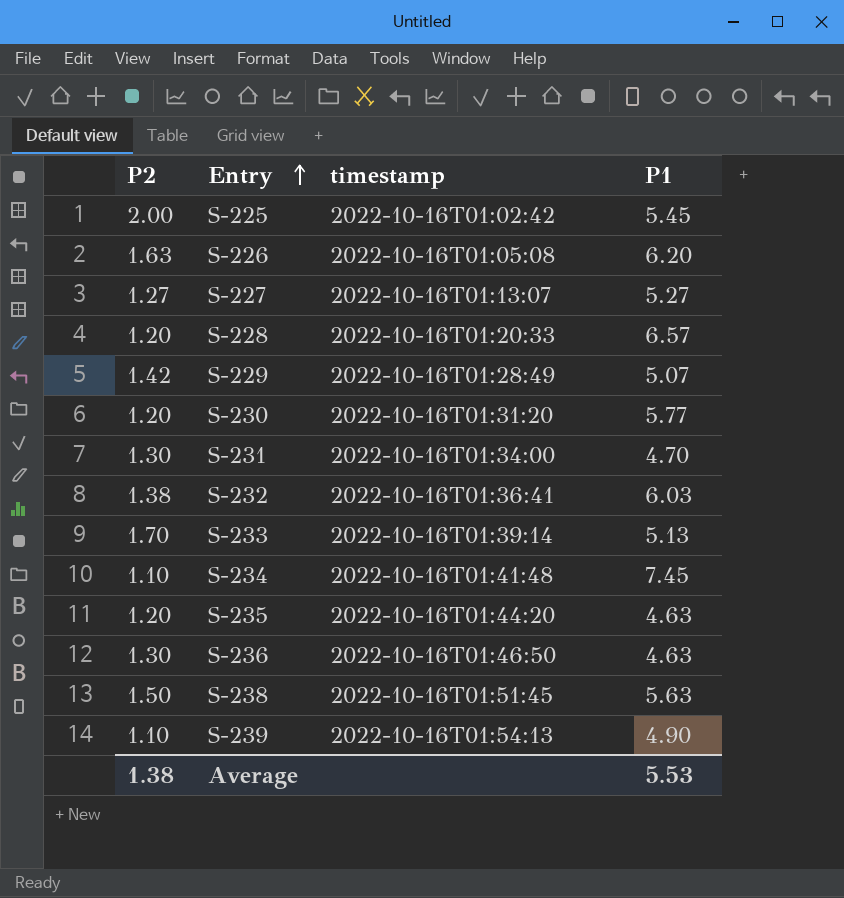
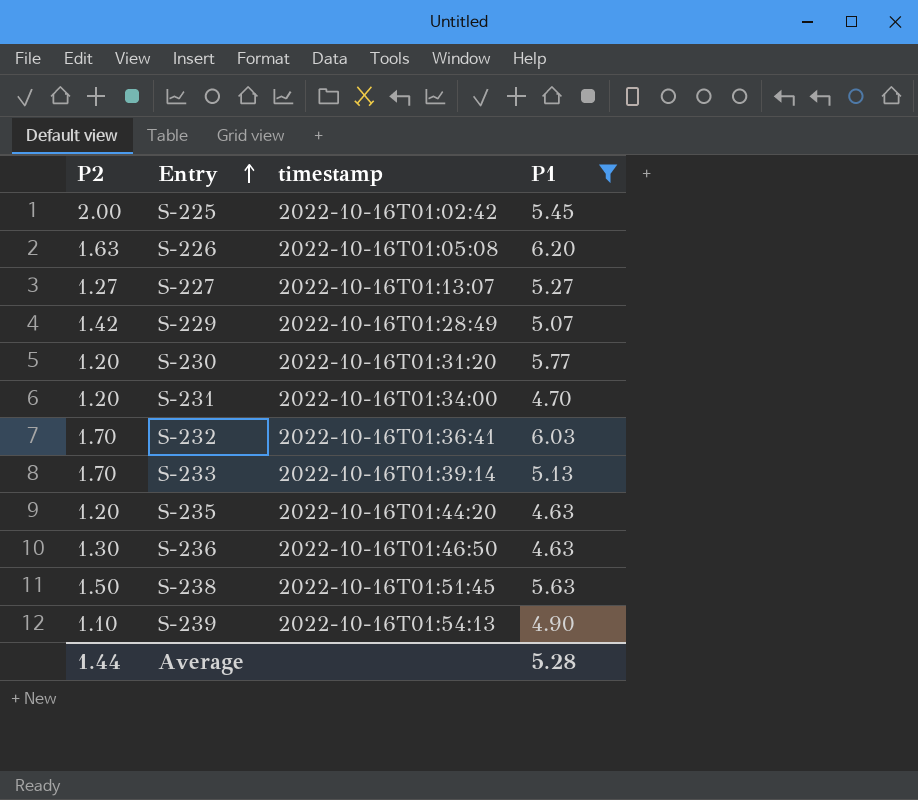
filter: none -> P1 <= 6.20
S-231 | P2: 1.30 -> 1.20
S-232 | P2: 1.38 -> 1.70
Average | P2: 1.38 -> 1.44
Average | P1: 5.53 -> 5.28

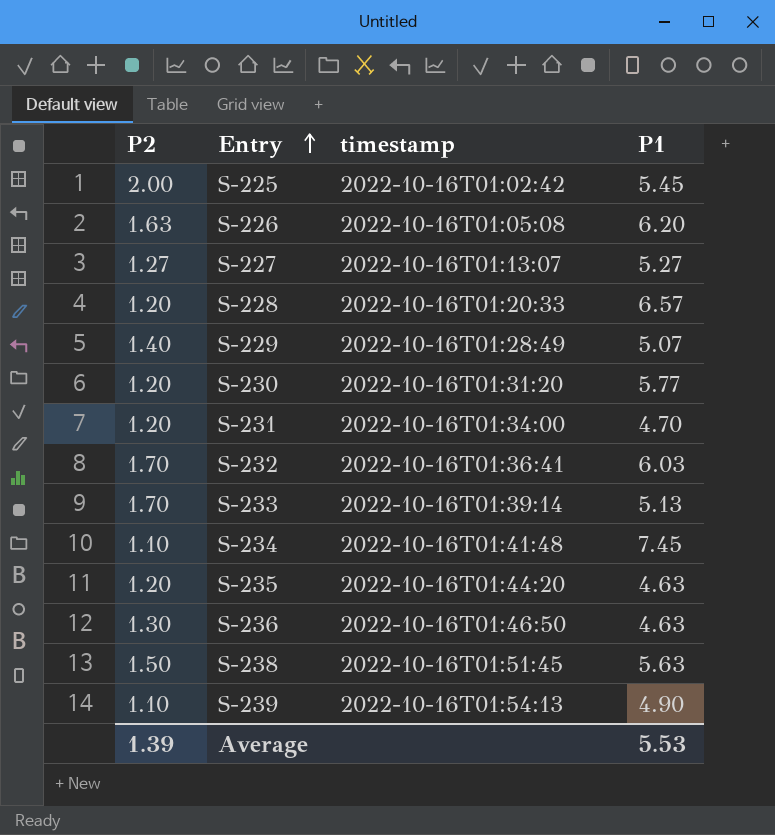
filter: P1 <= 6.20 -> none
S-229 | P2: 1.42 -> 1.40
Average | P2: 1.44 -> 1.39
Average | P1: 5.28 -> 5.53

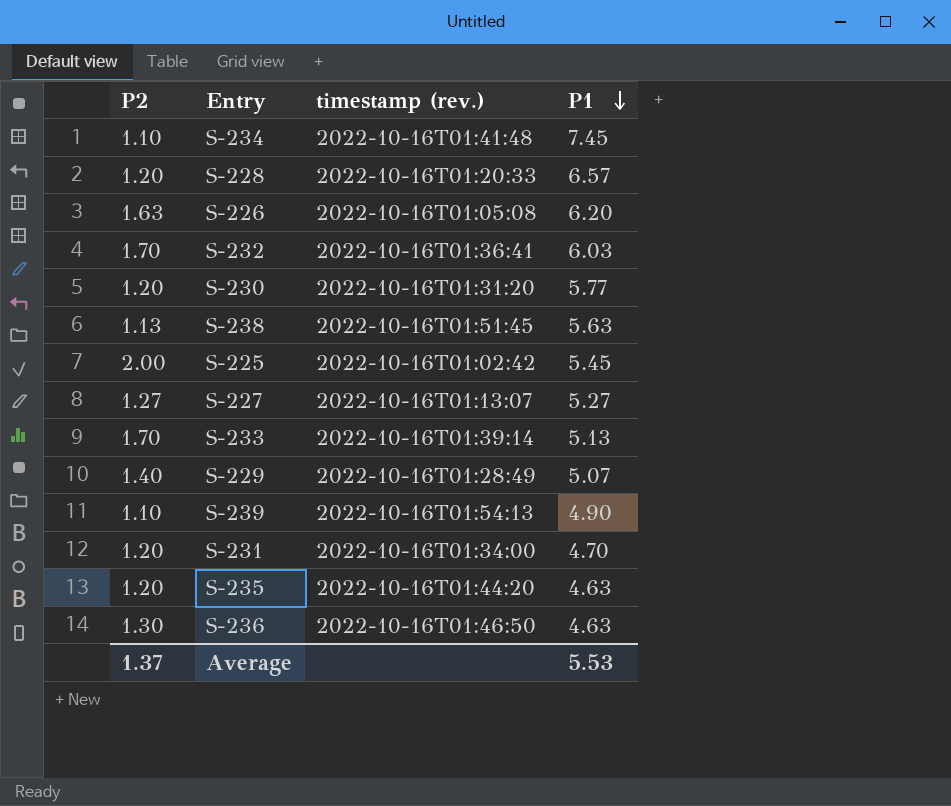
row order: Entry ascending -> P1 descending
column name: timestamp -> timestamp (rev.)
S-238 | P2: 1.50 -> 1.13
Average | P2: 1.39 -> 1.37

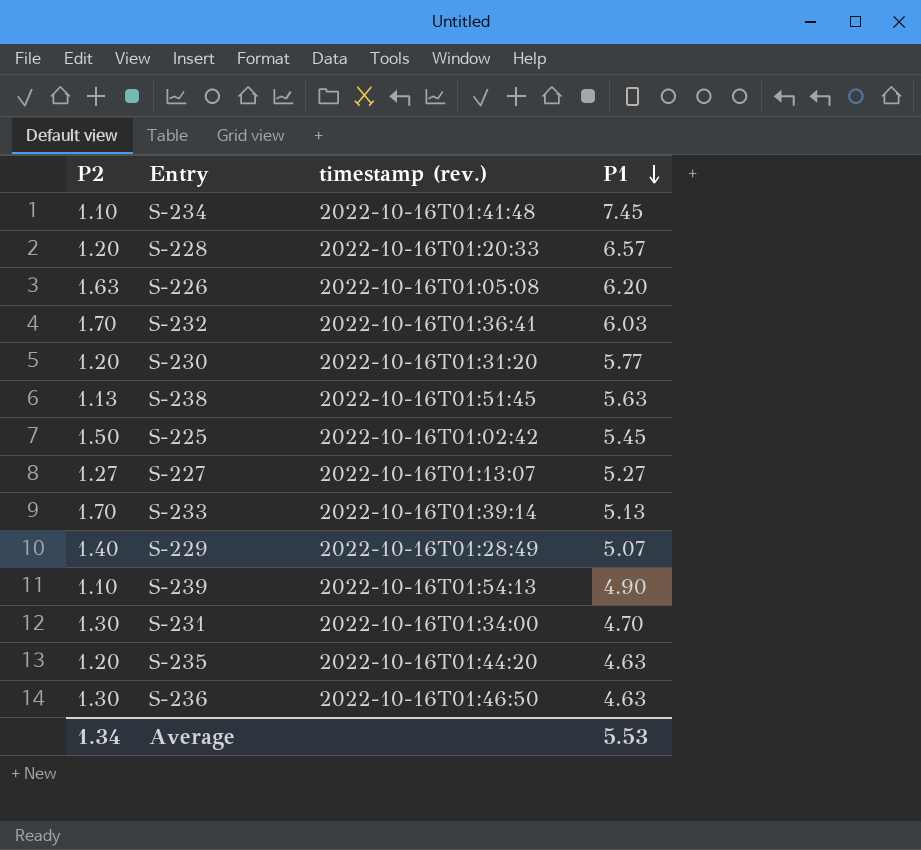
S-225 | P2: 2.00 -> 1.50
S-231 | P2: 1.20 -> 1.30
Average | P2: 1.37 -> 1.34

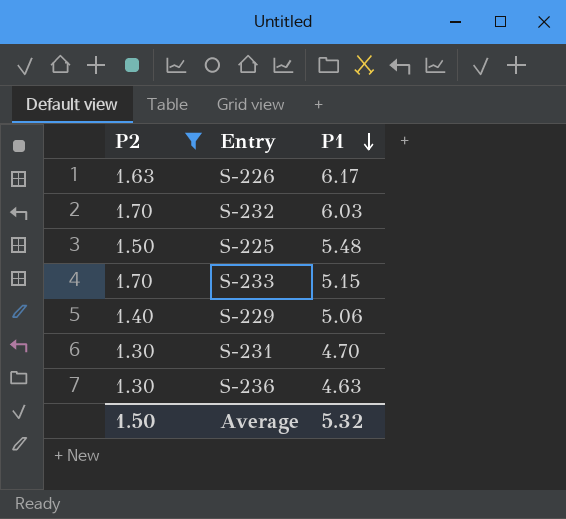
filter: none -> P2 >= 1.30
column timestamp (rev.) | position: 3 -> none
S-226 | P1: 6.20 -> 6.17
S-225 | P1: 5.45 -> 5.48
S-233 | P1: 5.13 -> 5.15
S-229 | P1: 5.07 -> 5.06
Average | P2: 1.34 -> 1.50
Average | P1: 5.53 -> 5.32

